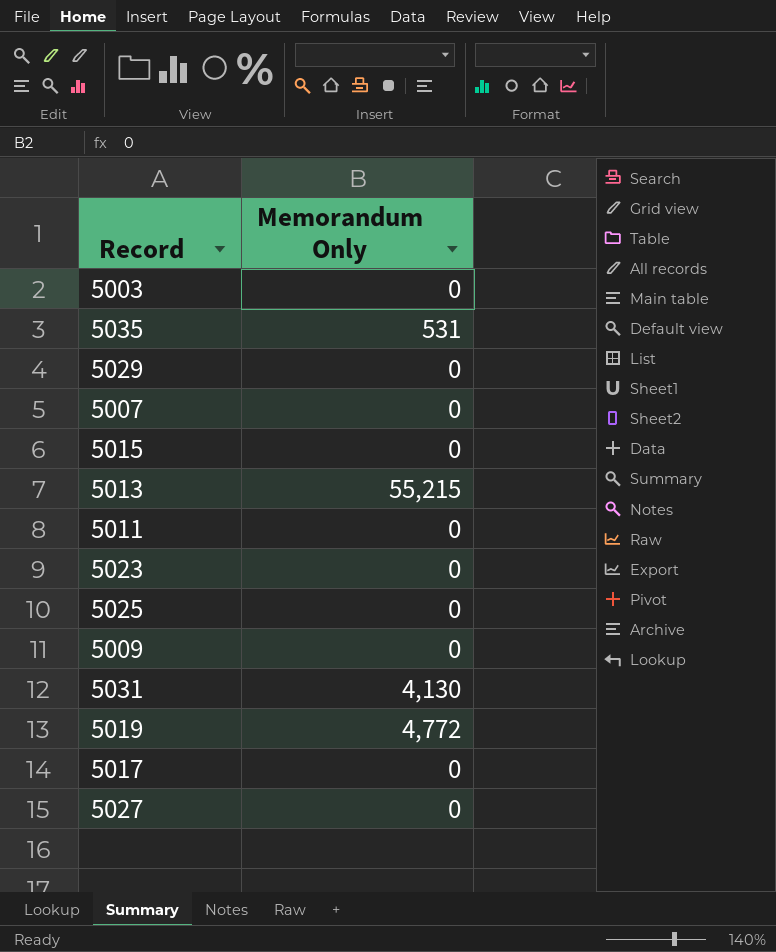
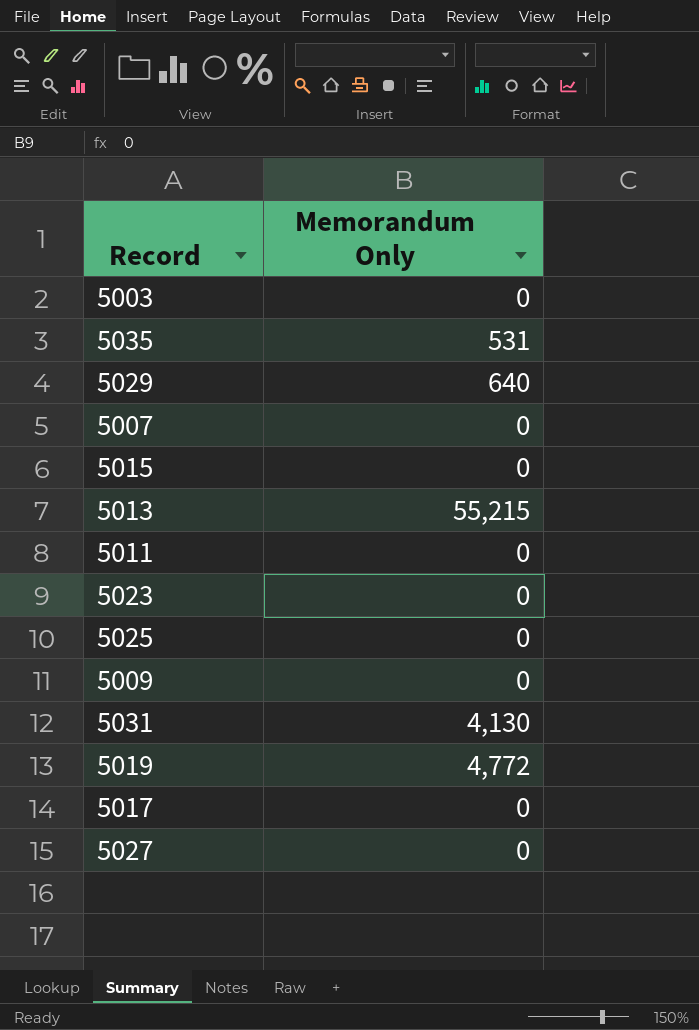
5029 | Memorandum Only: 0 -> 640

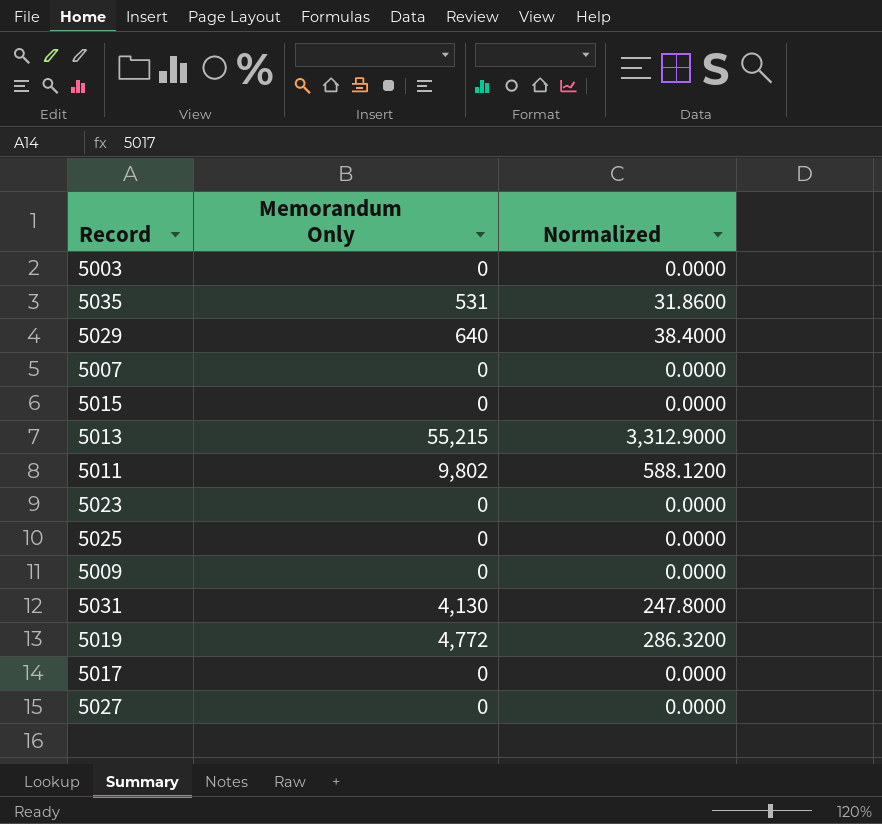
column Normalized | formula: none -> [Memorandum Only] * 0.06
5011 | Memorandum Only: 0 -> 9,802

